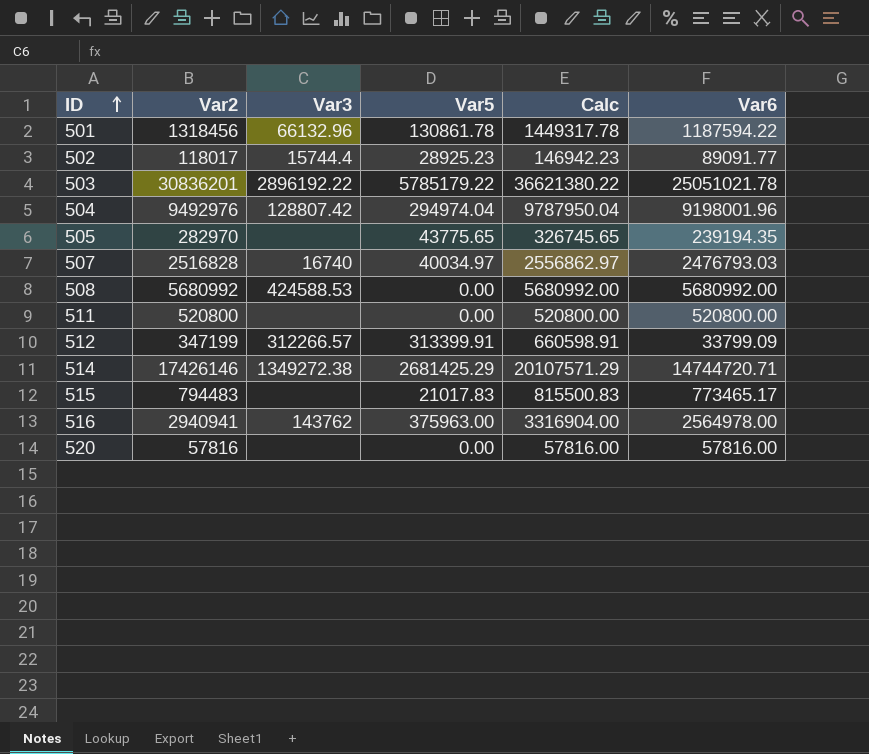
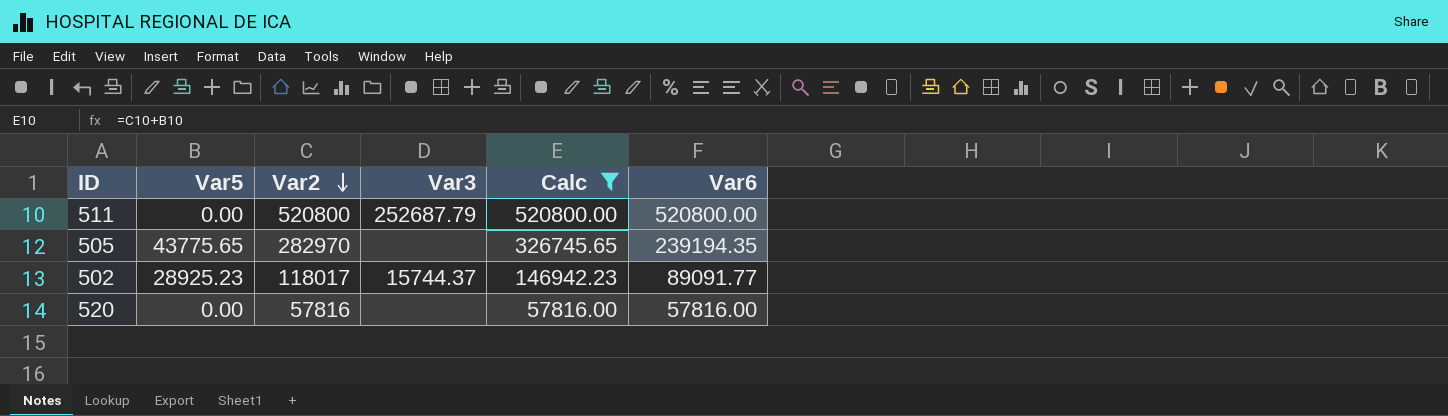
filter: none -> Calc <= 520800.00
row order: ID ascending -> Var2 descending
column Var5 | position: 4 -> 2
511 | Var3: none -> 252687.79
502 | Var3: 15744.4 -> 15744.37

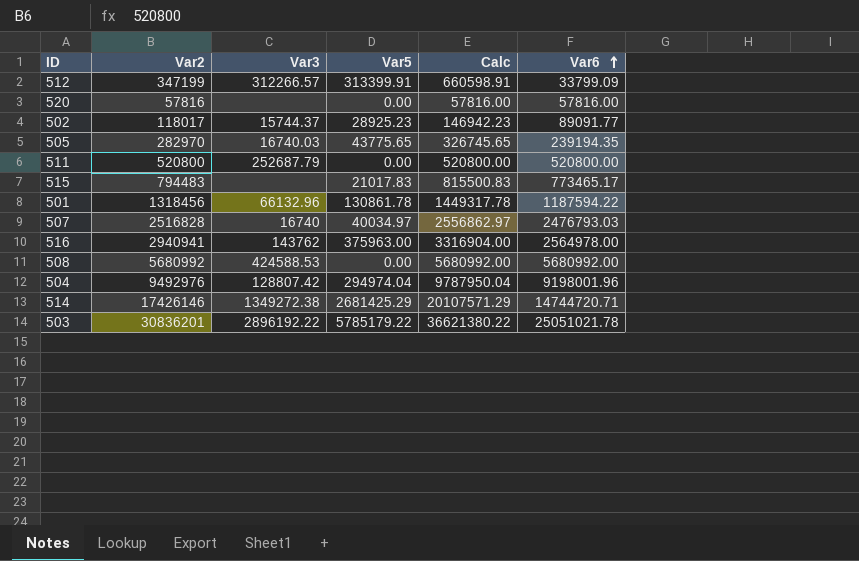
filter: Calc <= 520800.00 -> none
row order: Var2 descending -> Var6 ascending
column Var5 | position: 2 -> 4
505 | Var3: none -> 16740.03

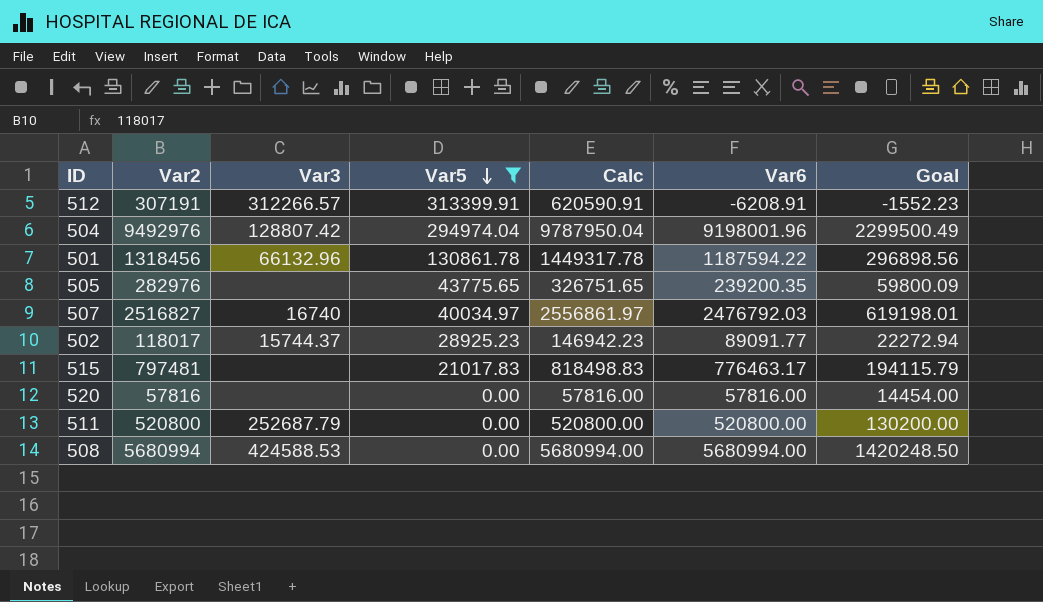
filter: none -> Var5 <= 313399.91
row order: Var6 ascending -> Var5 descending
column Goal | formula: none -> [Var6] * 0.25
512 | Var2: 347199 -> 307191
512 | Calc: 660598.91 -> 620590.91
512 | Var6: 33799.09 -> -6208.91
505 | Var2: 282970 -> 282976
505 | Var3: 16740.03 -> none
505 | Calc: 326745.65 -> 326751.65
505 | Var6: 239194.35 -> 239200.35
507 | Var2: 2516828 -> 2516827
507 | Calc: 2556862.97 -> 2556861.97
507 | Var6: 2476793.03 -> 2476792.03
515 | Var2: 794483 -> 797481
515 | Calc: 815500.83 -> 818498.83
515 | Var6: 773465.17 -> 776463.17
508 | Var2: 5680992 -> 5680994
508 | Calc: 5680992.00 -> 5680994.00
508 | Var6: 5680992.00 -> 5680994.00

